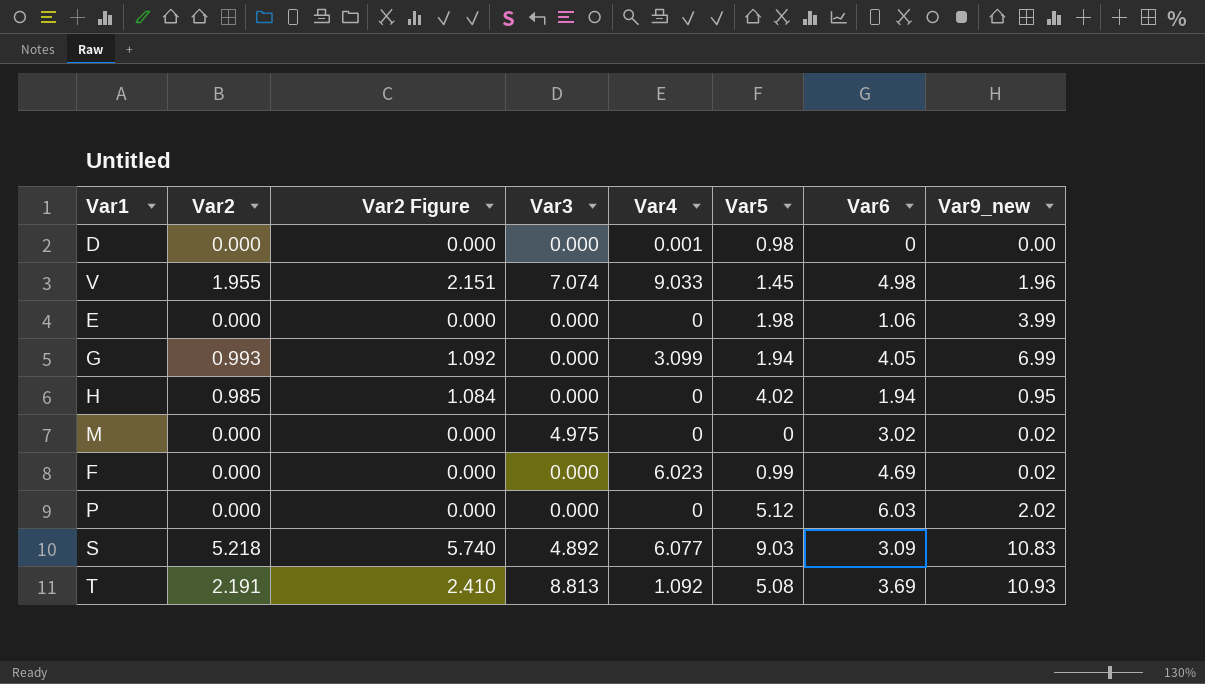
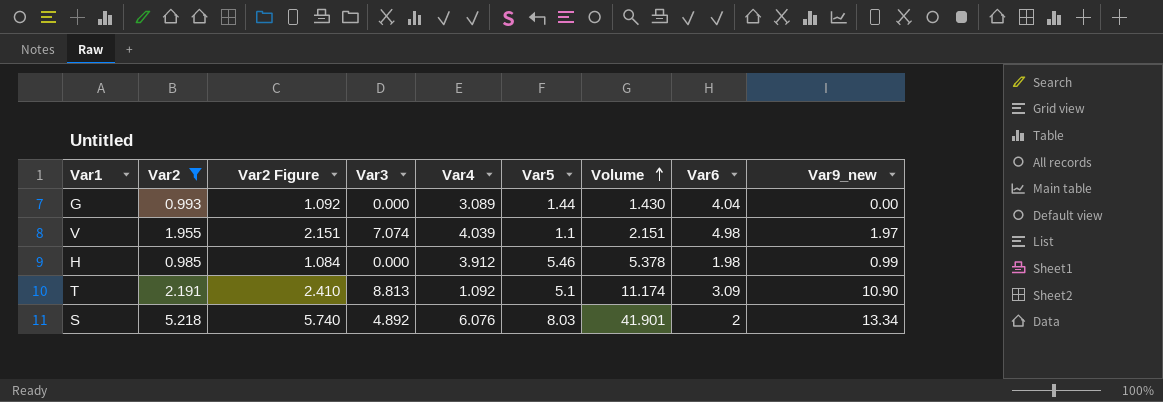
filter: none -> Var2 != 0.000
row order: none -> Volume ascending
column Volume | formula: none -> [Var2] * [Var5]
G | Var4: 3.099 -> 3.089
G | Var5: 1.94 -> 1.44
G | Var6: 4.05 -> 4.04
G | Var9_new: 6.99 -> 0.00
V | Var4: 9.033 -> 4.039
V | Var5: 1.45 -> 1.1
V | Var9_new: 1.96 -> 1.97
H | Var4: 0 -> 3.912
H | Var5: 4.02 -> 5.46
H | Var6: 1.94 -> 1.98
H | Var9_new: 0.95 -> 0.99
T | Var5: 5.08 -> 5.1
T | Var6: 3.69 -> 3.09
T | Var9_new: 10.93 -> 10.90
S | Var4: 6.077 -> 6.076
S | Var5: 9.03 -> 8.03
S | Var6: 3.09 -> 2
S | Var9_new: 10.83 -> 13.34

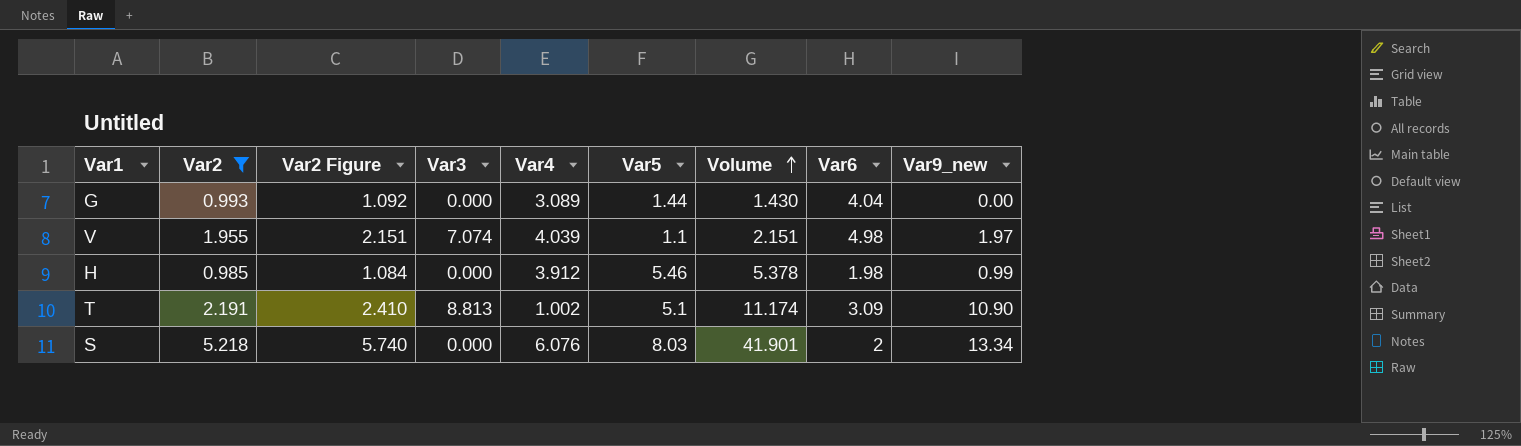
T | Var4: 1.092 -> 1.002
S | Var3: 4.892 -> 0.000

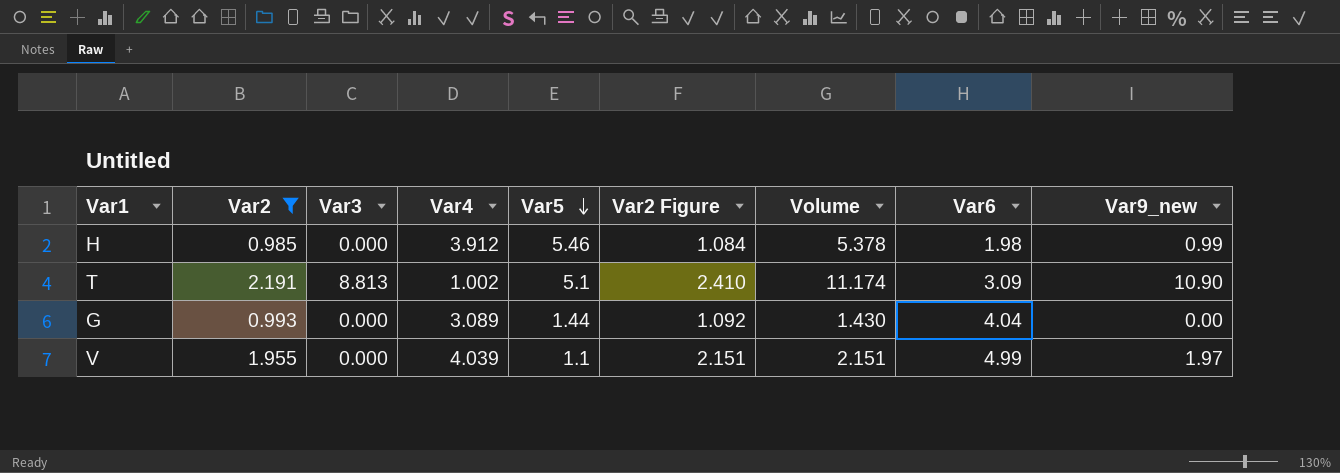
row order: Volume ascending -> Var5 descending
column Var2 Figure | position: 3 -> 6
row S: 5.218 | 5.740 | 0.000 | 6.076 | 8.03 | 41.901 | 2 | 13.34 -> none
V | Var3: 7.074 -> 0.000
V | Var6: 4.98 -> 4.99

